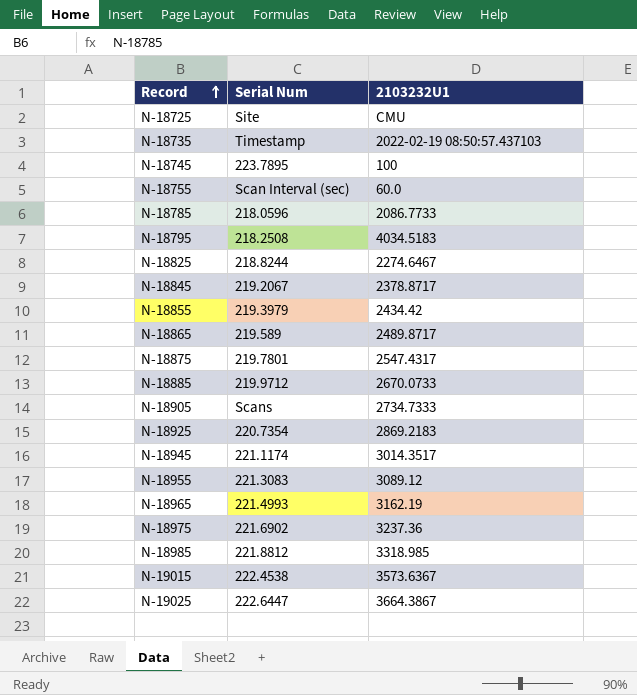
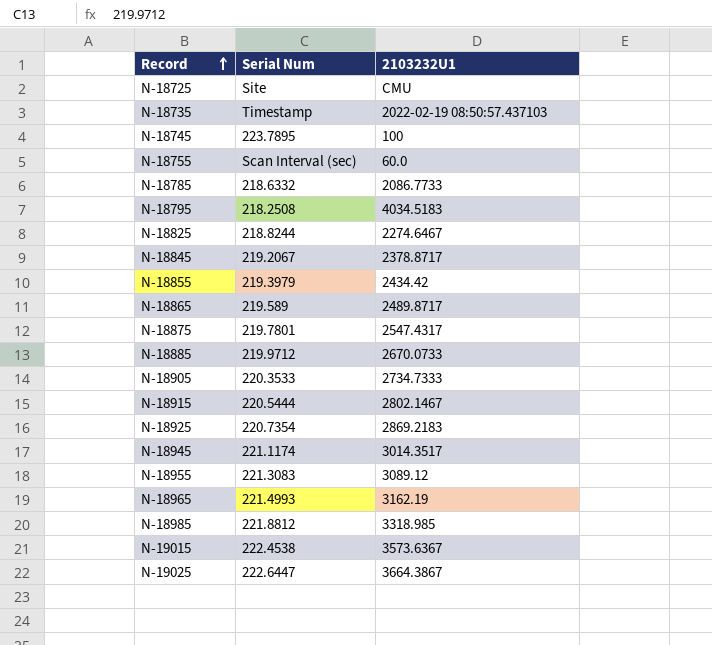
row N-18975: 221.6902 | 3237.36 -> none
N-18785 | Serial Num: 218.0596 -> 218.6332
N-18905 | Serial Num: Scans -> 220.3533
row N-18915: none -> 220.5444 | 2802.1467

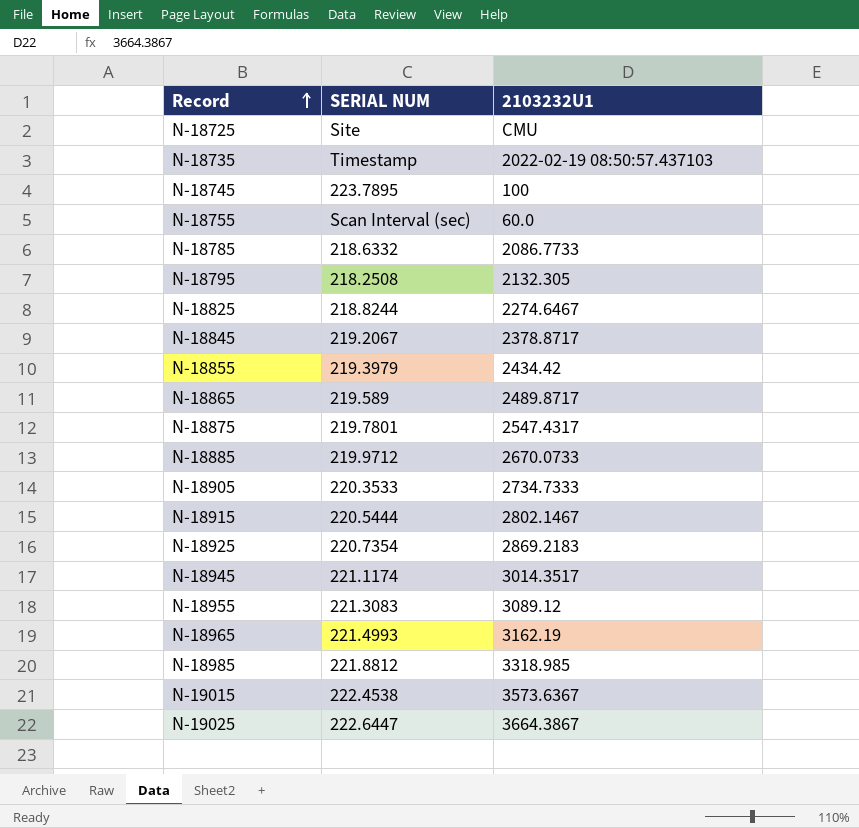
column name: Serial Num -> SERIAL NUM
N-18795 | 2103232U1: 4034.5183 -> 2132.305

